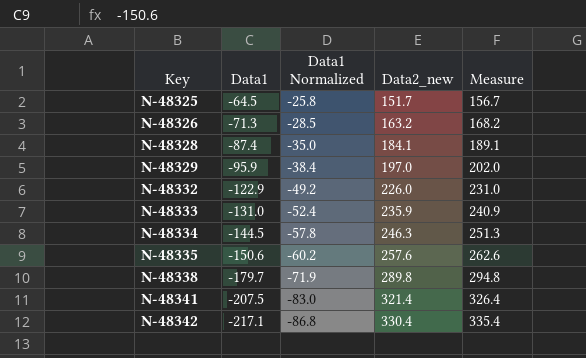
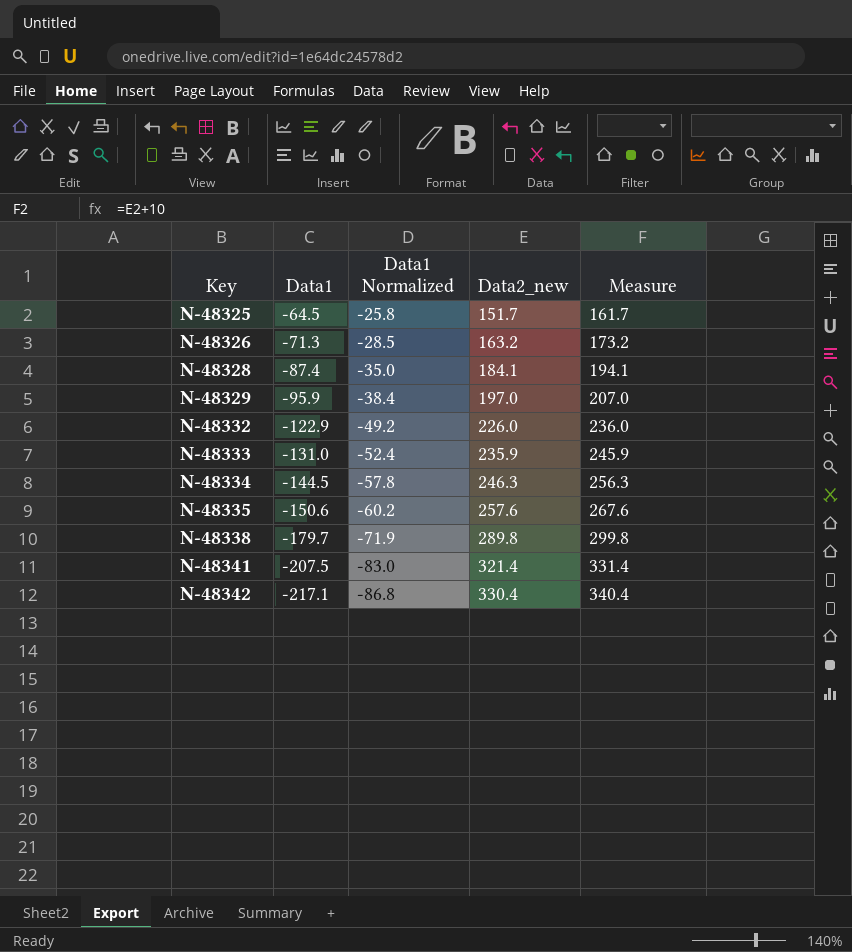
column Measure | formula: [Data2_new] + 5 -> [Data2_new] + 10

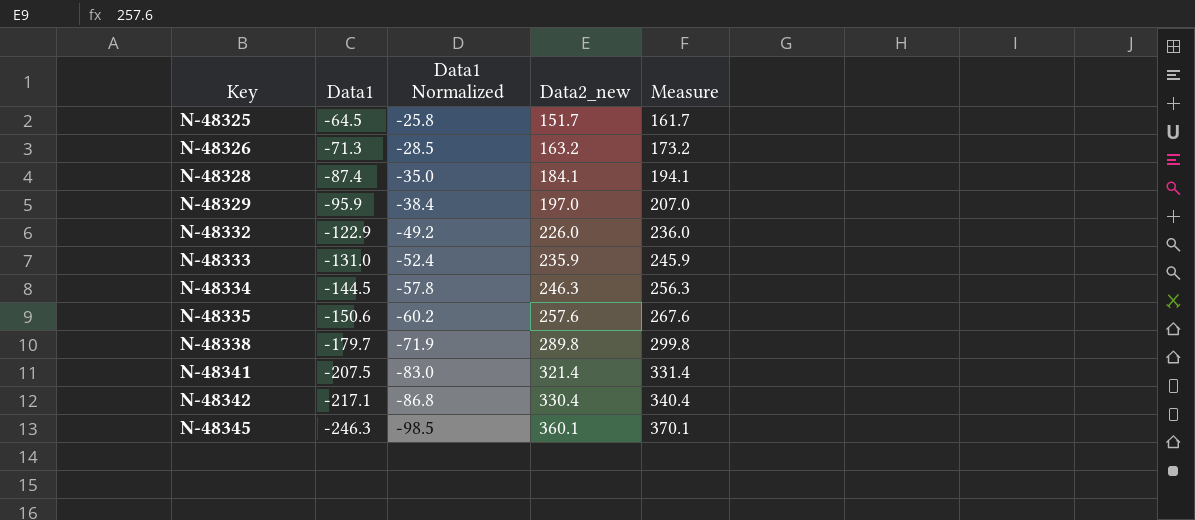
row N-48345: none -> -246.3 | -98.5 | 360.1 | 370.1

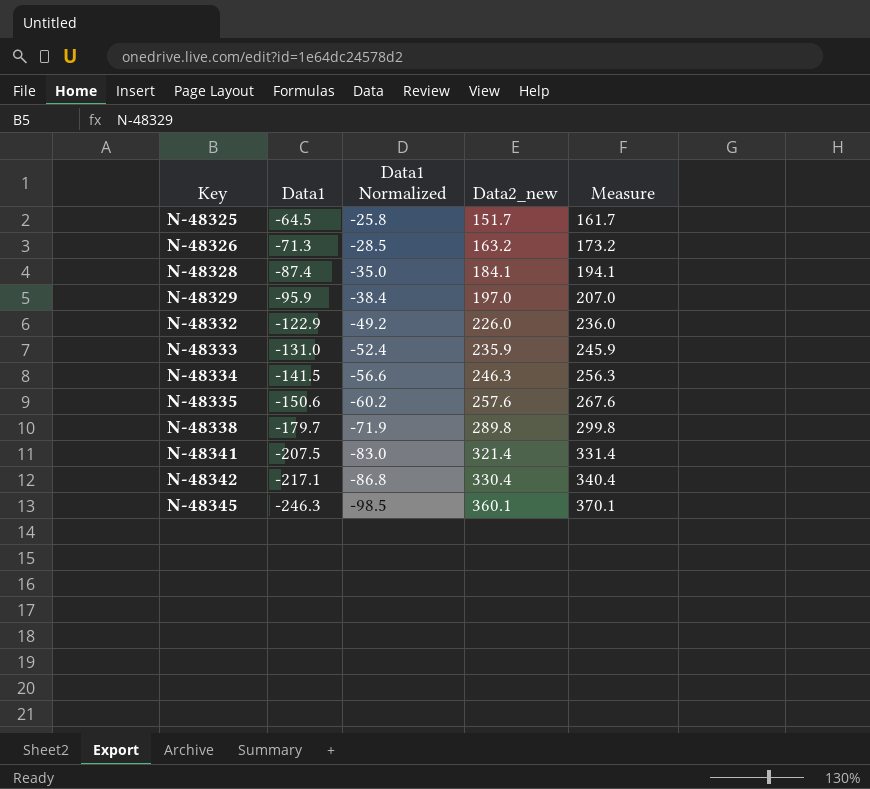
N-48334 | Data1: -144.5 -> -141.5
N-48334 | Data1 Normalized: -57.8 -> -56.6

